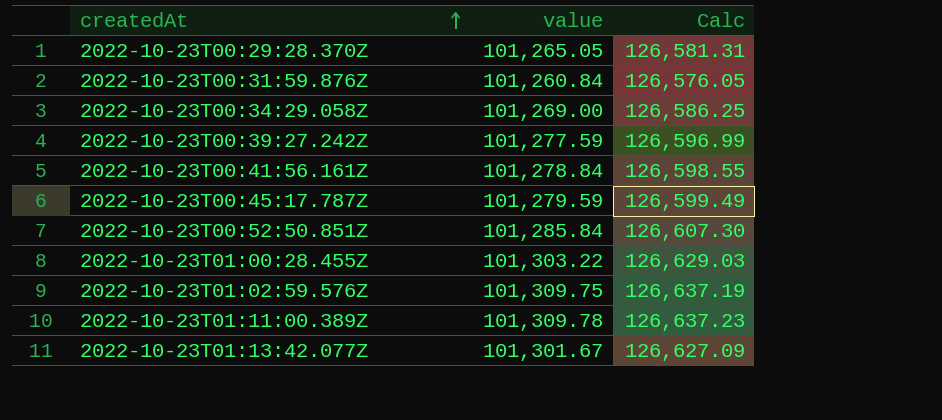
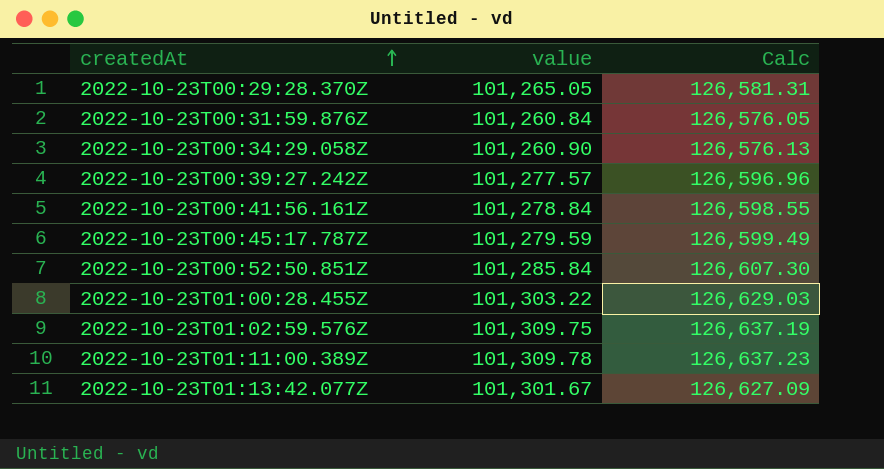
2022-10-23T00:34:29.058Z | value: 101,269.00 -> 101,260.90
2022-10-23T00:34:29.058Z | Calc: 126,586.25 -> 126,576.13
2022-10-23T00:39:27.242Z | value: 101,277.59 -> 101,277.57
2022-10-23T00:39:27.242Z | Calc: 126,596.99 -> 126,596.96

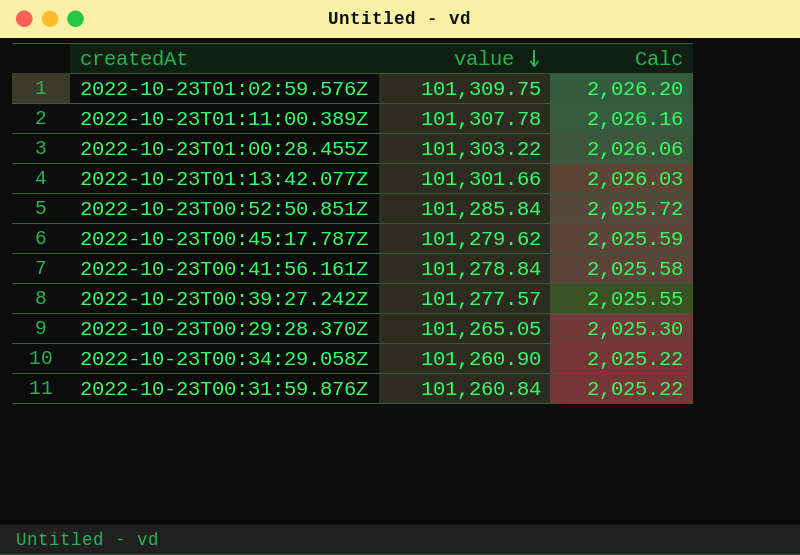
row order: createdAt ascending -> value descending
column Calc | formula: [value] * 1.25 -> [value] * 0.02
2022-10-23T01:11:00.389Z | value: 101,309.78 -> 101,307.78
2022-10-23T01:13:42.077Z | value: 101,301.67 -> 101,301.66
2022-10-23T00:45:17.787Z | value: 101,279.59 -> 101,279.62

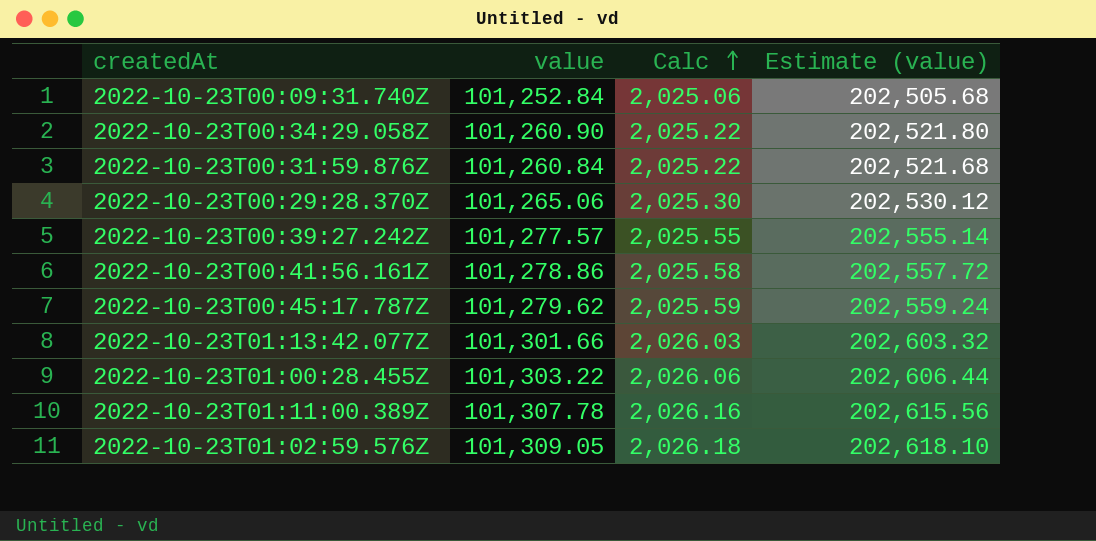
row order: value descending -> Calc ascending
column Estimate (value) | formula: none -> [value] * 2
row 2022-10-23T00:52:50.851Z: 101,285.84 | 2,025.72 -> none
row 2022-10-23T00:09:31.740Z: none -> 101,252.84 | 2,025.06 | 202,505.68
2022-10-23T00:29:28.370Z | value: 101,265.05 -> 101,265.06
2022-10-23T00:41:56.161Z | value: 101,278.84 -> 101,278.86
2022-10-23T01:02:59.576Z | value: 101,309.75 -> 101,309.05
2022-10-23T01:02:59.576Z | Calc: 2,026.20 -> 2,026.18

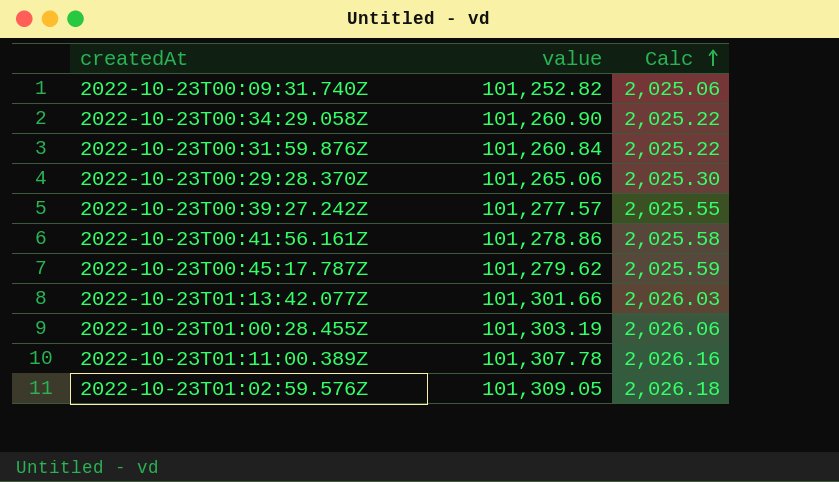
column Estimate (value) | formula: [value] * 2 -> none
2022-10-23T00:09:31.740Z | value: 101,252.84 -> 101,252.82
2022-10-23T01:00:28.455Z | value: 101,303.22 -> 101,303.19

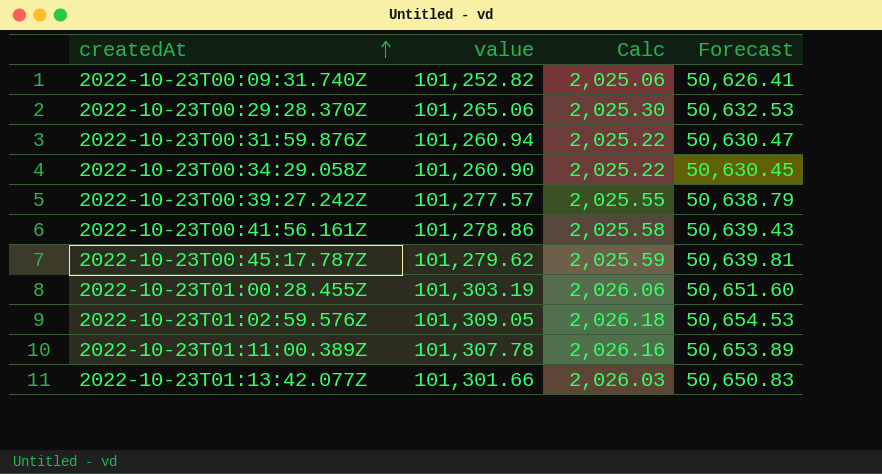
row order: Calc ascending -> createdAt ascending
column Forecast | formula: none -> [value] * 0.5
2022-10-23T00:31:59.876Z | value: 101,260.84 -> 101,260.94

